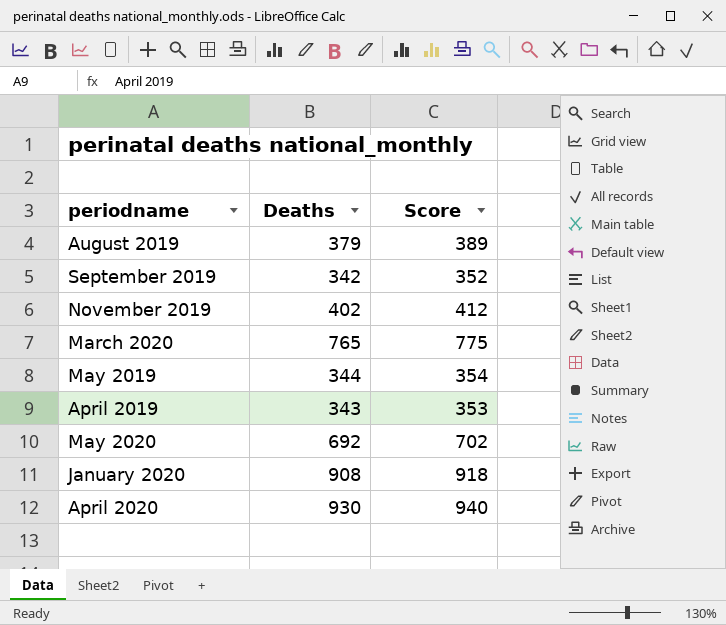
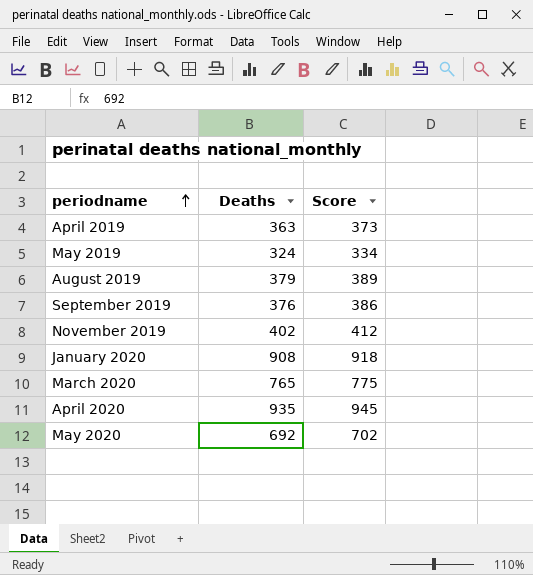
row order: none -> periodname ascending
April 2019 | Deaths: 343 -> 363
April 2019 | Score: 353 -> 373
May 2019 | Deaths: 344 -> 324
May 2019 | Score: 354 -> 334
September 2019 | Deaths: 342 -> 376
September 2019 | Score: 352 -> 386
April 2020 | Deaths: 930 -> 935
April 2020 | Score: 940 -> 945

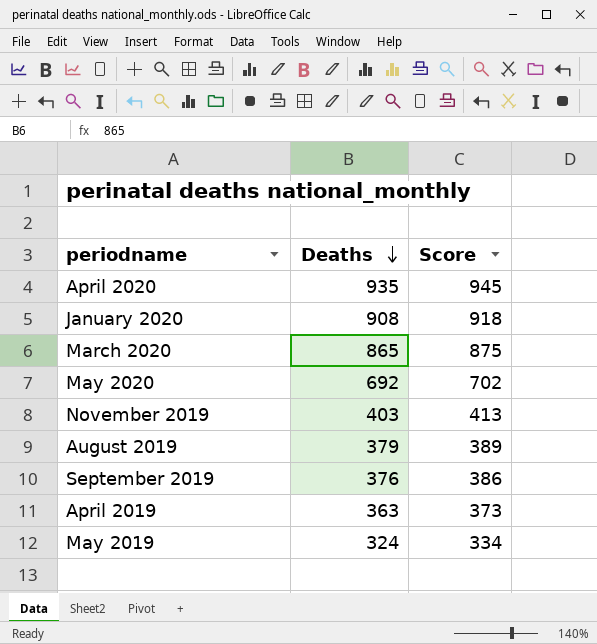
row order: periodname ascending -> Deaths descending
March 2020 | Deaths: 765 -> 865
March 2020 | Score: 775 -> 875
November 2019 | Deaths: 402 -> 403
November 2019 | Score: 412 -> 413

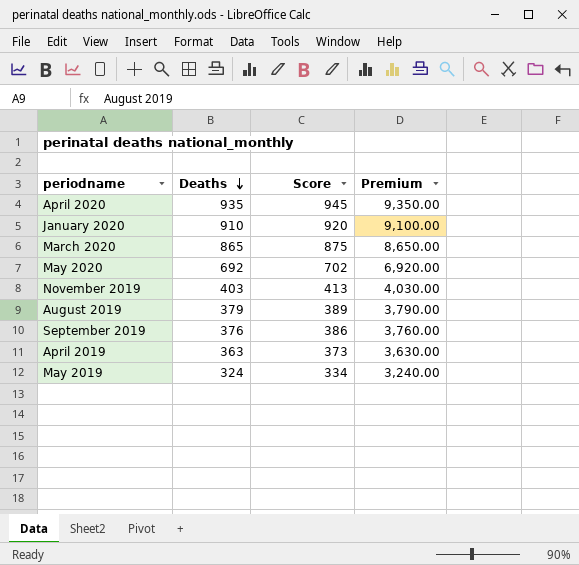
column Premium | formula: none -> [Deaths] * 10
January 2020 | Deaths: 908 -> 910
January 2020 | Score: 918 -> 920

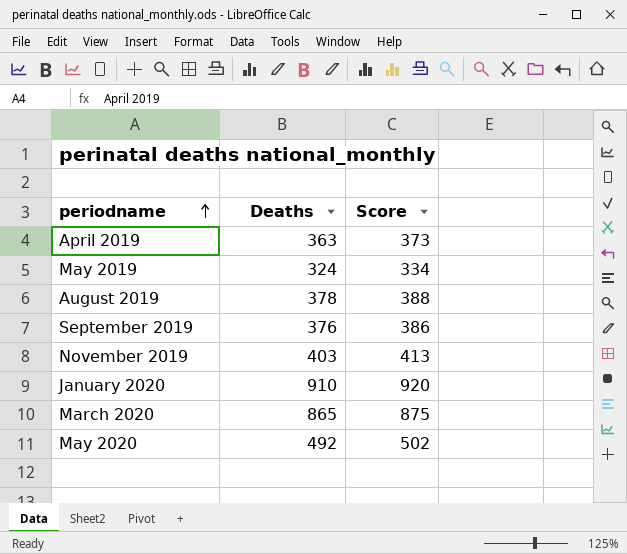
row order: Deaths descending -> periodname ascending
column Premium | formula: [Deaths] * 10 -> none
row April 2020: 935 | 945 | 9,350.00 -> none
August 2019 | Deaths: 379 -> 378
August 2019 | Score: 389 -> 388
May 2020 | Deaths: 692 -> 492
May 2020 | Score: 702 -> 502

